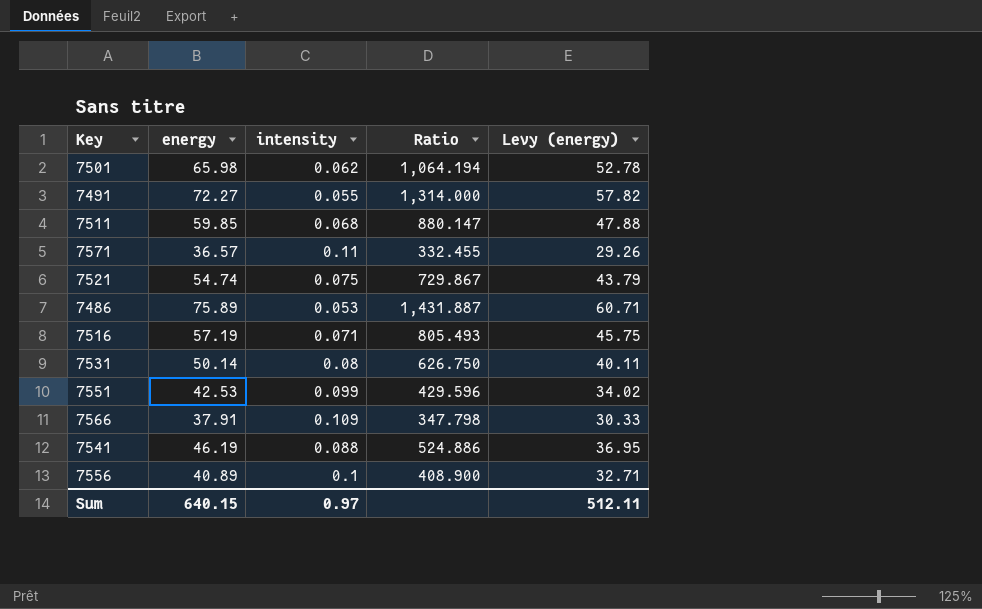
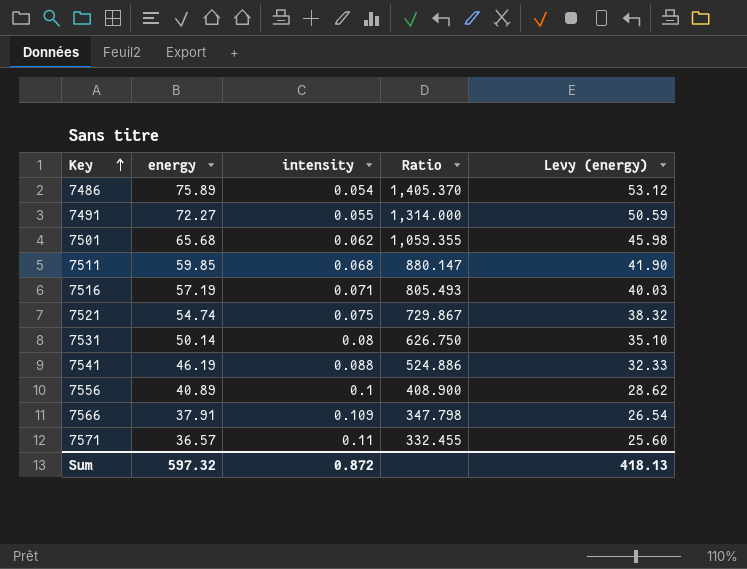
row order: none -> Key ascending
column Levy (energy) | formula: [energy] * 0.8 -> [energy] * 0.7
row 7551: 42.53 | 0.099 | 429.596 | 34.02 -> none
7486 | intensity: 0.053 -> 0.054
7486 | Ratio: 1,431.887 -> 1,405.370
7501 | energy: 65.98 -> 65.68
7501 | Ratio: 1,064.194 -> 1,059.355
Sum | energy: 640.15 -> 597.32
Sum | intensity: 0.97 -> 0.872
Sum | Levy (energy): 512.11 -> 418.13

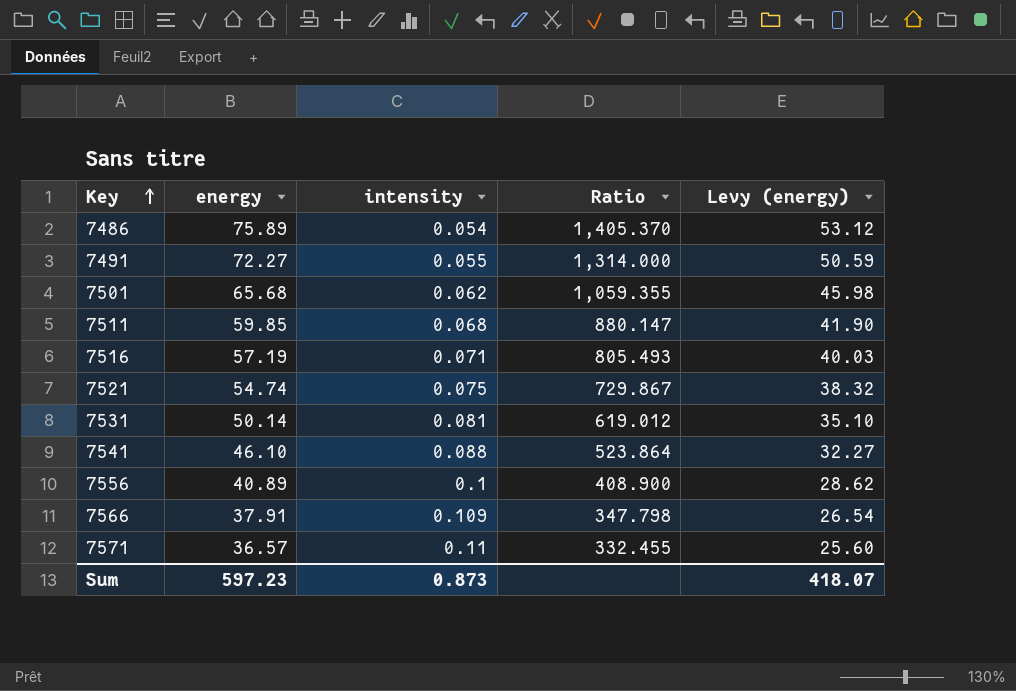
7531 | intensity: 0.08 -> 0.081
7531 | Ratio: 626.750 -> 619.012
7541 | energy: 46.19 -> 46.10
7541 | Ratio: 524.886 -> 523.864
7541 | Levy (energy): 32.33 -> 32.27
Sum | energy: 597.32 -> 597.23
Sum | intensity: 0.872 -> 0.873
Sum | Levy (energy): 418.13 -> 418.07

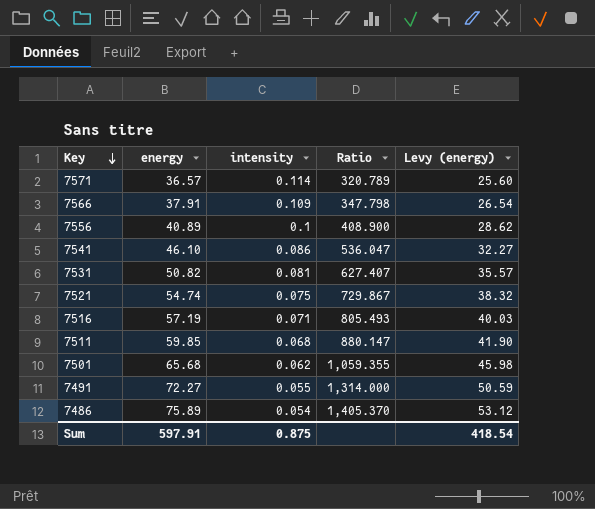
row order: Key ascending -> Key descending
7571 | intensity: 0.11 -> 0.114
7571 | Ratio: 332.455 -> 320.789
7541 | intensity: 0.088 -> 0.086
7541 | Ratio: 523.864 -> 536.047
7531 | energy: 50.14 -> 50.82
7531 | Ratio: 619.012 -> 627.407
7531 | Levy (energy): 35.10 -> 35.57
Sum | energy: 597.23 -> 597.91
Sum | intensity: 0.873 -> 0.875
Sum | Levy (energy): 418.07 -> 418.54

